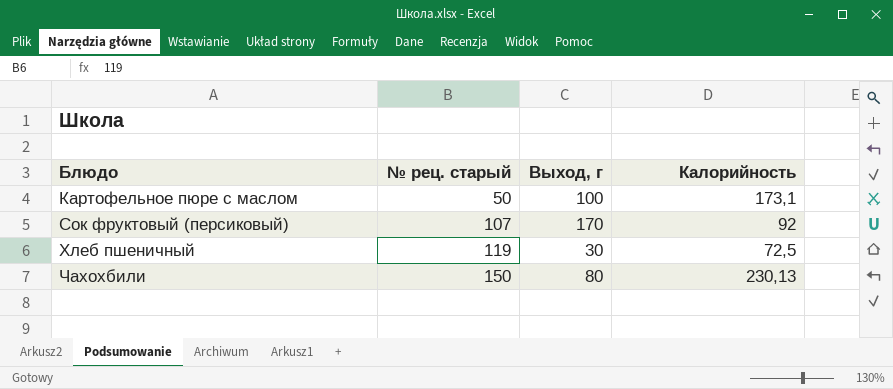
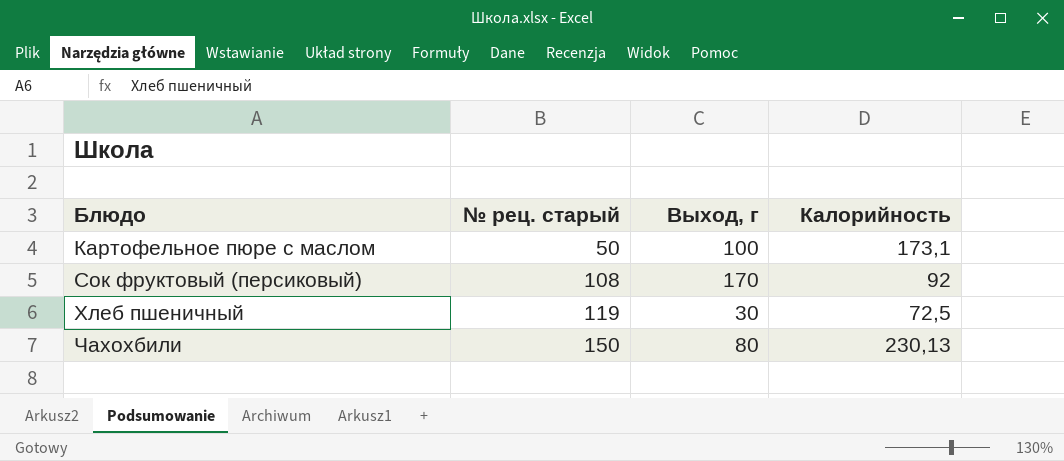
Сок фруктовый (персиковый) | № рец. старый: 107 -> 108

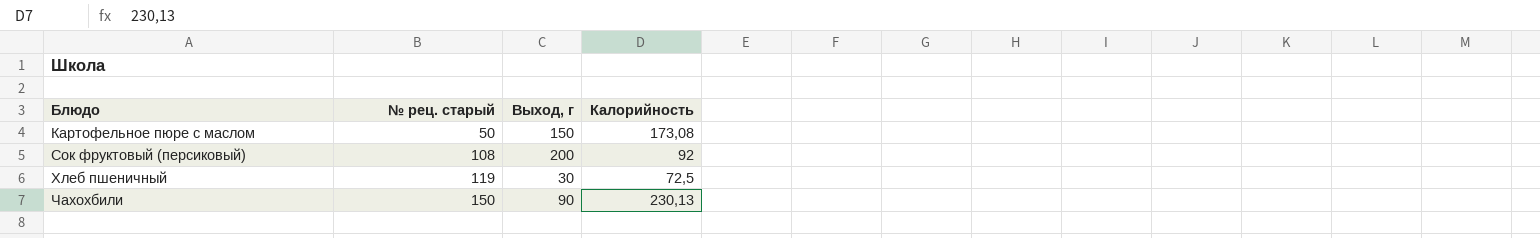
Картофельное пюре с маслом | Выход, г: 100 -> 150
Картофельное пюре с маслом | Калорийность: 173,1 -> 173,08
Сок фруктовый (персиковый) | Выход, г: 170 -> 200
Чахохбили | Выход, г: 80 -> 90

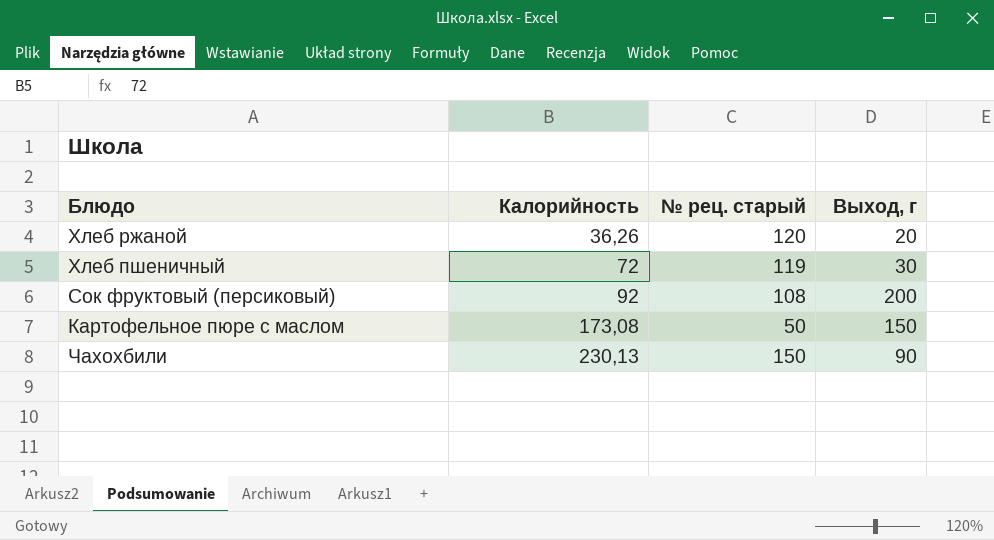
row order: Блюдо ascending -> Калорийность ascending
column Калорийность | position: 4 -> 2
row Хлеб ржаной: none -> 36,26 | 120 | 20
Хлеб пшеничный | Калорийность: 72,5 -> 72

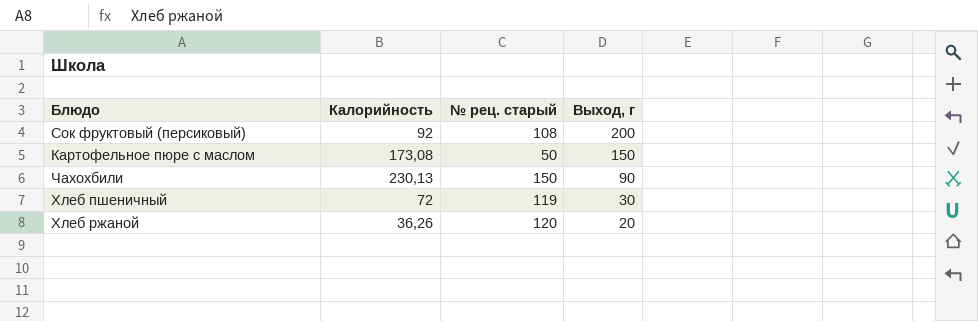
row order: Калорийность ascending -> Выход, г descending

